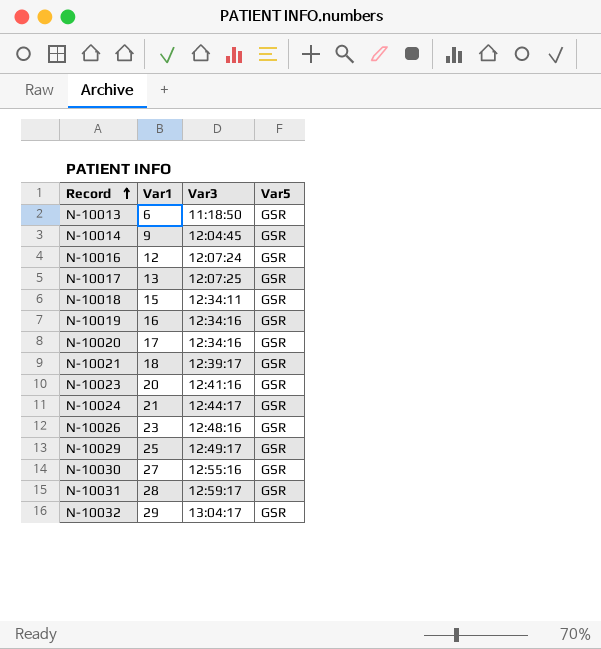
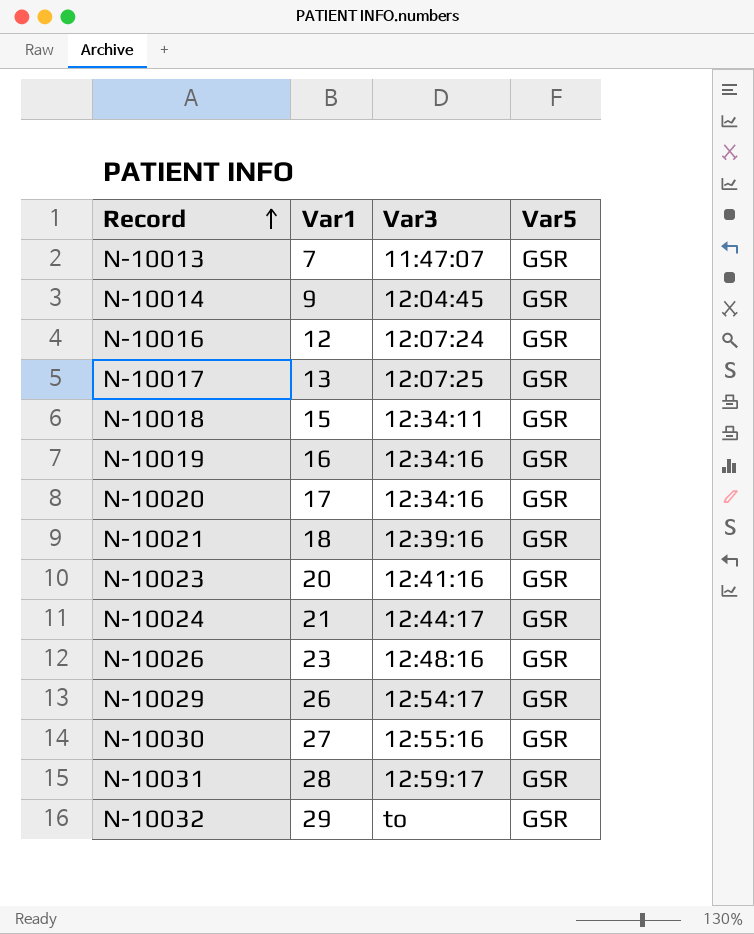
N-10013 | Var1: 6 -> 7
N-10013 | Var3: 11:18:50 -> 11:47:07
N-10021 | Var3: 12:39:17 -> 12:39:16
N-10029 | Var1: 25 -> 26
N-10029 | Var3: 12:49:17 -> 12:54:17
N-10032 | Var3: 13:04:17 -> to

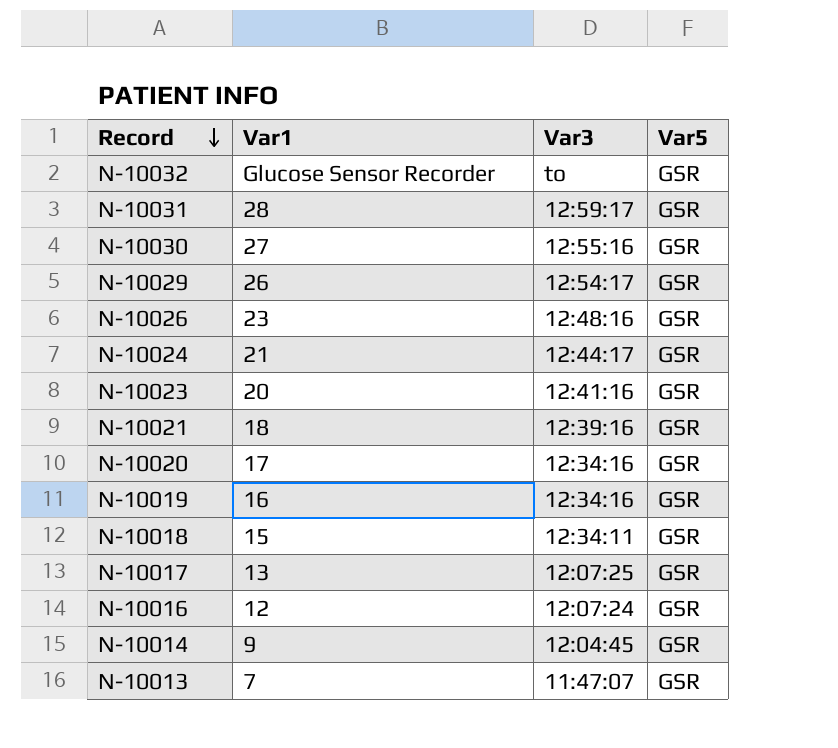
row order: Record ascending -> Record descending
N-10032 | Var1: 29 -> Glucose Sensor Recorder

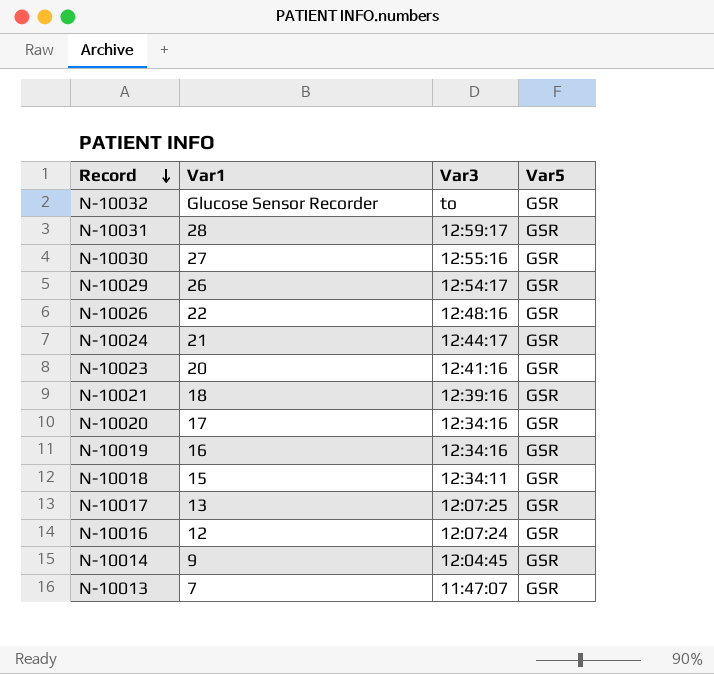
N-10026 | Var1: 23 -> 22

